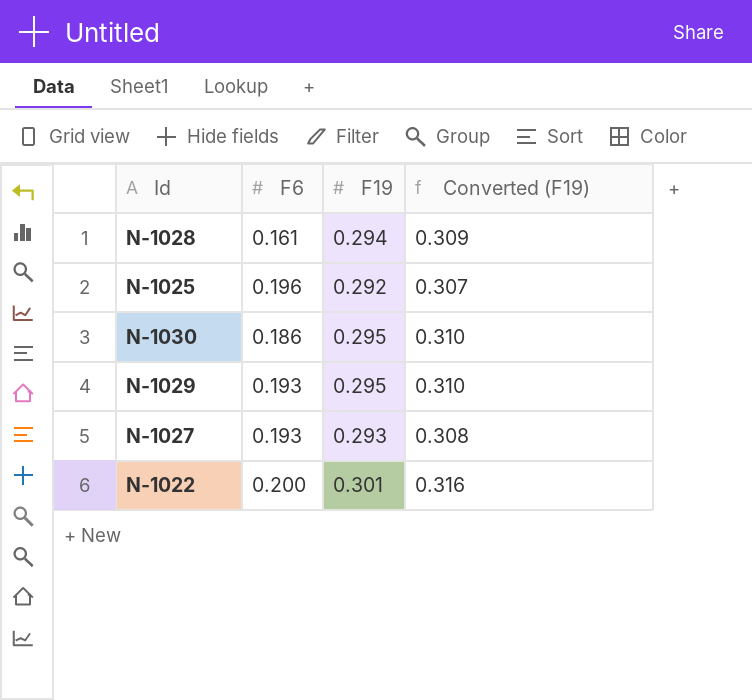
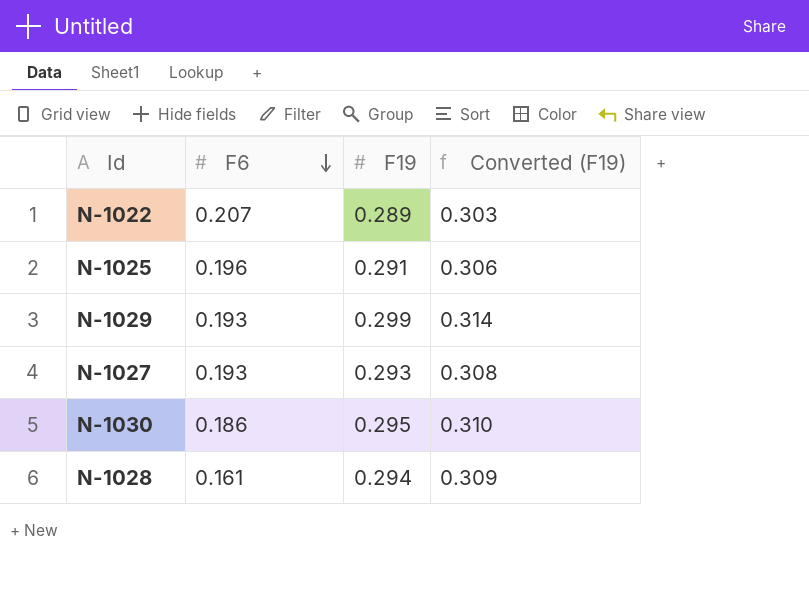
row order: none -> F6 descending
N-1022 | F6: 0.200 -> 0.207
N-1022 | F19: 0.301 -> 0.289
N-1022 | Converted (F19): 0.316 -> 0.303
N-1025 | F19: 0.292 -> 0.291
N-1025 | Converted (F19): 0.307 -> 0.306
N-1029 | F19: 0.295 -> 0.299
N-1029 | Converted (F19): 0.310 -> 0.314

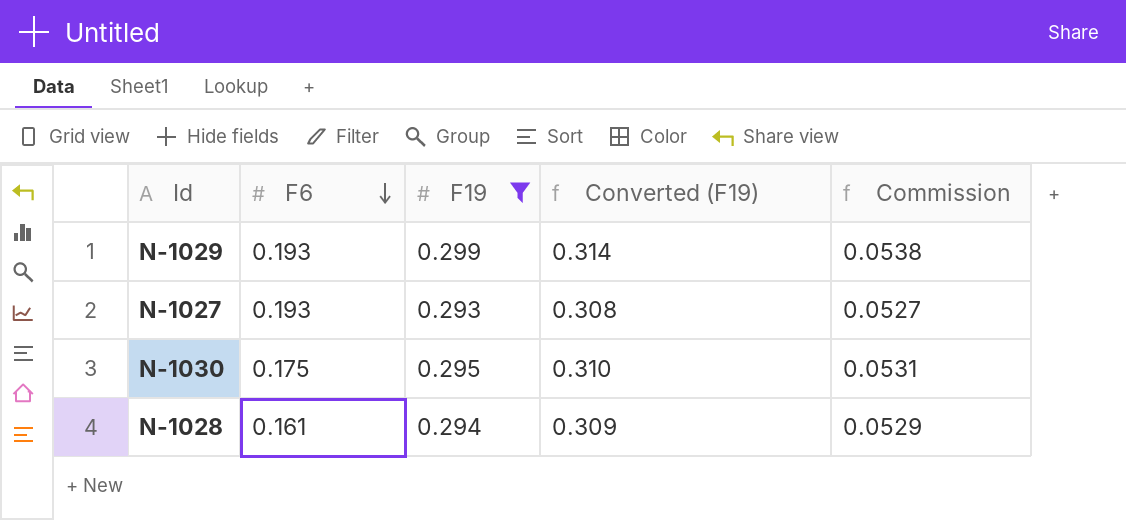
filter: none -> F19 >= 0.293
column Commission | formula: none -> [F19] * 0.18
N-1030 | F6: 0.186 -> 0.175

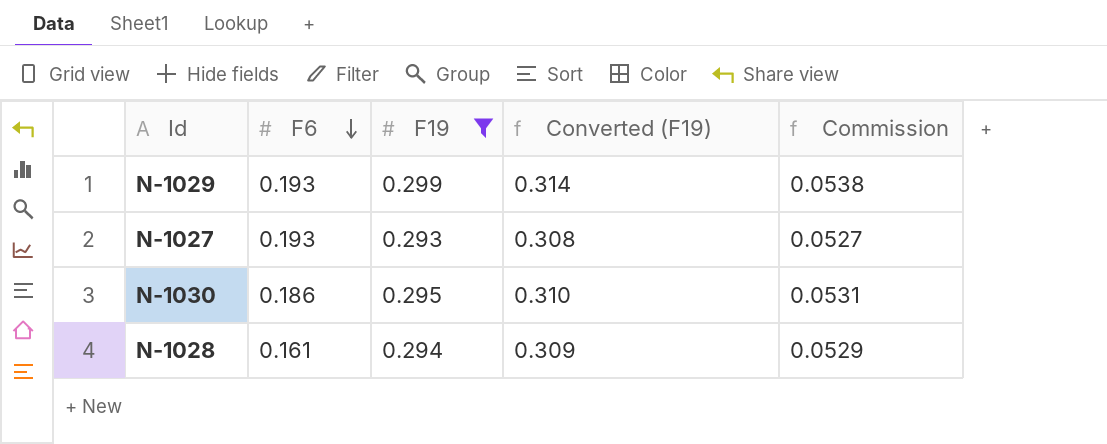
N-1030 | F6: 0.175 -> 0.186

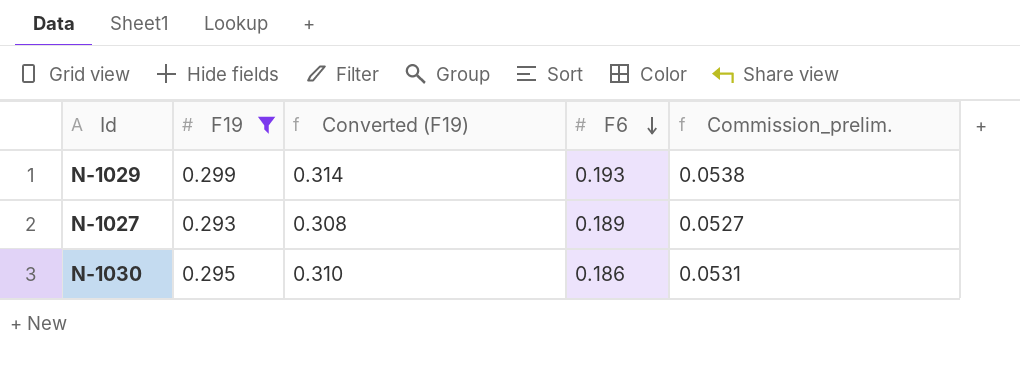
column F6 | position: 2 -> 4
column name: Commission -> Commission_prelim.
row N-1028: 0.161 | 0.294 | 0.309 | 0.0529 -> none
N-1027 | F6: 0.193 -> 0.189

